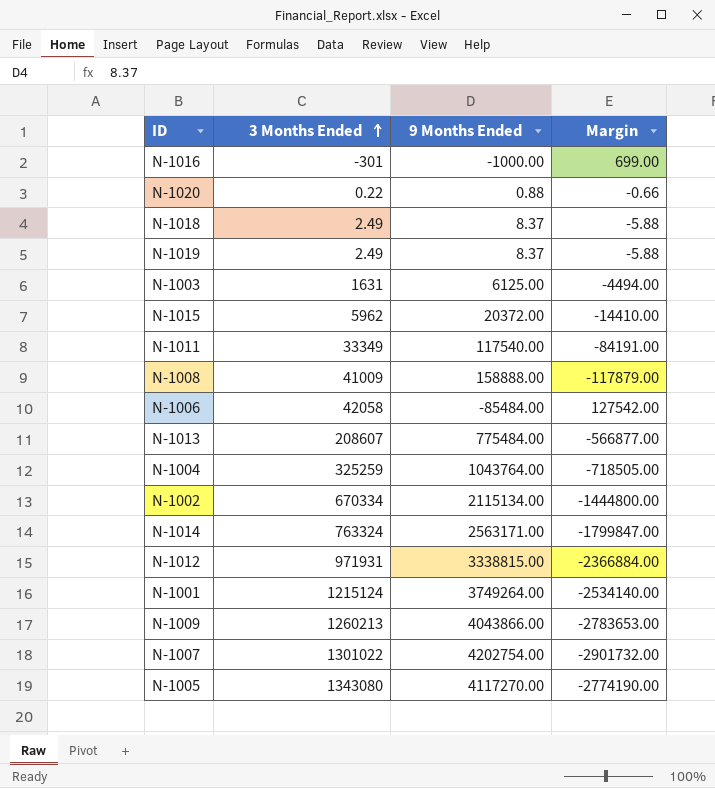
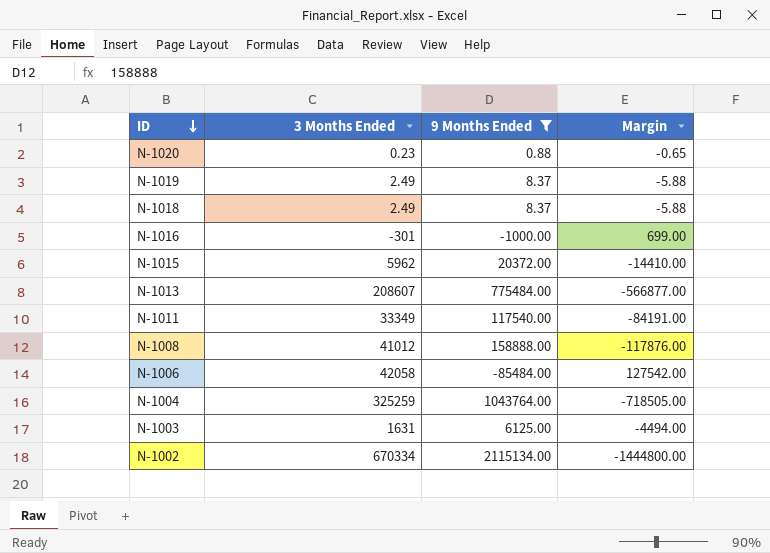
filter: none -> 9 Months Ended <= 2115134.00
row order: 3 Months Ended ascending -> ID descending
N-1020 | 3 Months Ended: 0.22 -> 0.23
N-1020 | Margin: -0.66 -> -0.65
N-1008 | 3 Months Ended: 41009 -> 41012
N-1008 | Margin: -117879.00 -> -117876.00

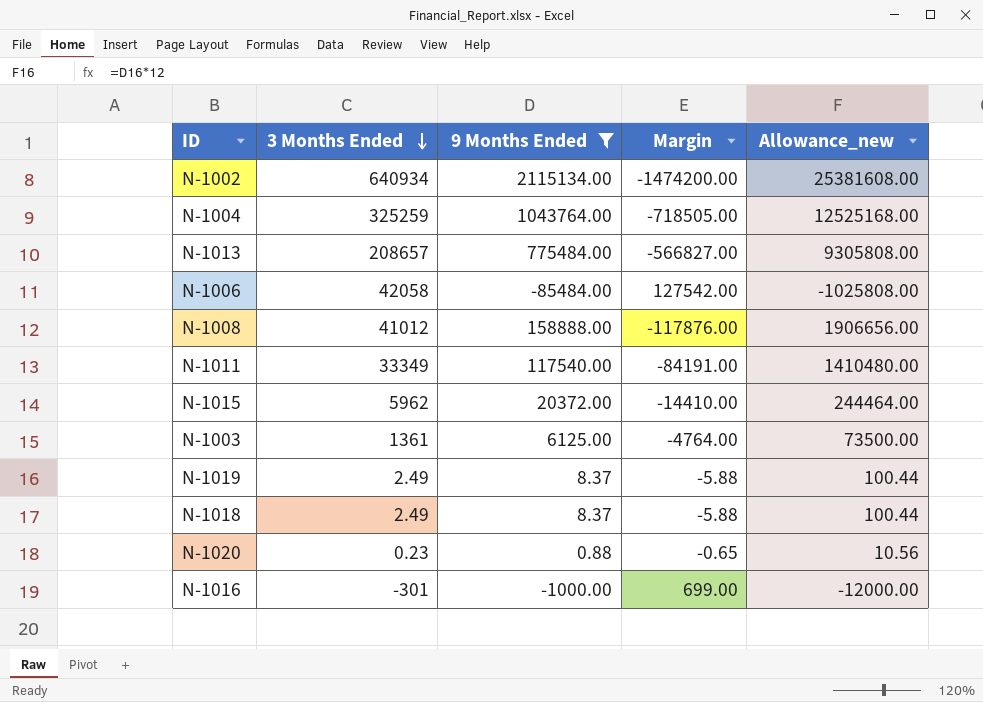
row order: ID descending -> 3 Months Ended descending
column Allowance_new | formula: none -> [9 Months Ended] * 12
N-1002 | 3 Months Ended: 670334 -> 640934
N-1002 | Margin: -1444800.00 -> -1474200.00
N-1013 | 3 Months Ended: 208607 -> 208657
N-1013 | Margin: -566877.00 -> -566827.00
N-1003 | 3 Months Ended: 1631 -> 1361
N-1003 | Margin: -4494.00 -> -4764.00

